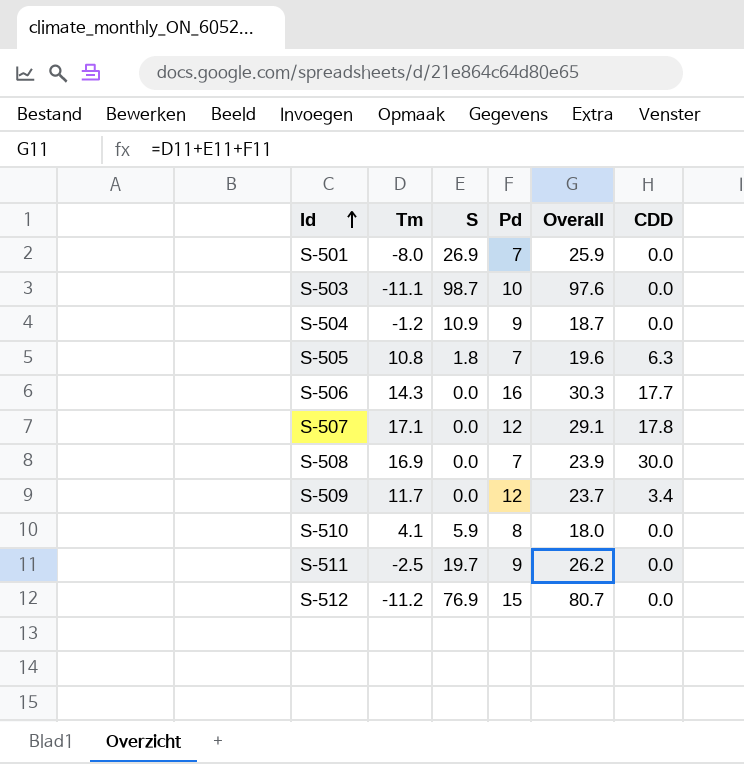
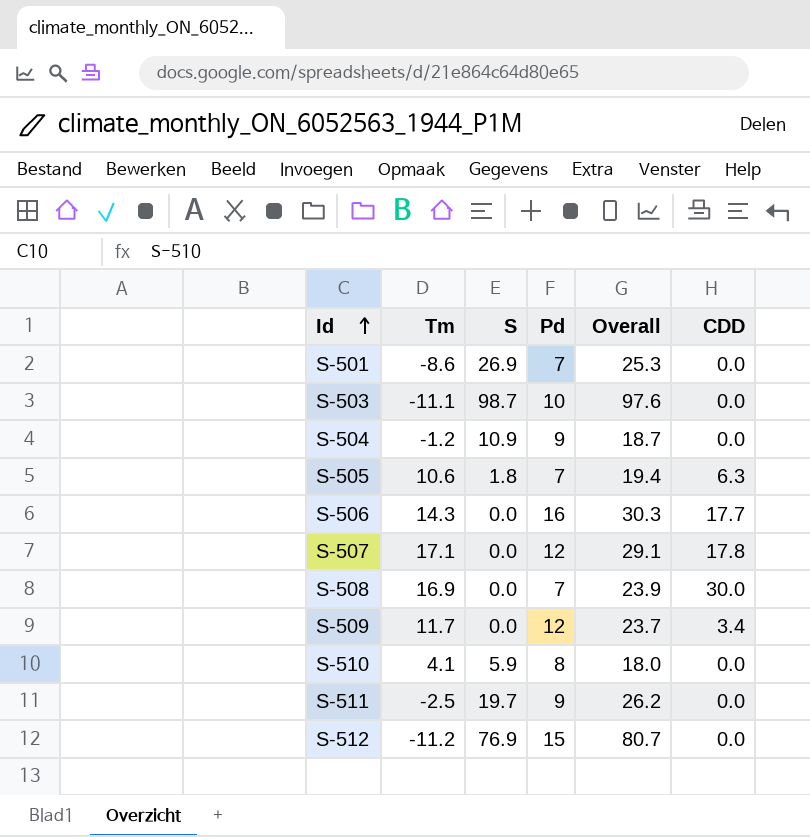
S-501 | Tm: -8.0 -> -8.6
S-501 | Overall: 25.9 -> 25.3
S-505 | Tm: 10.8 -> 10.6
S-505 | Overall: 19.6 -> 19.4

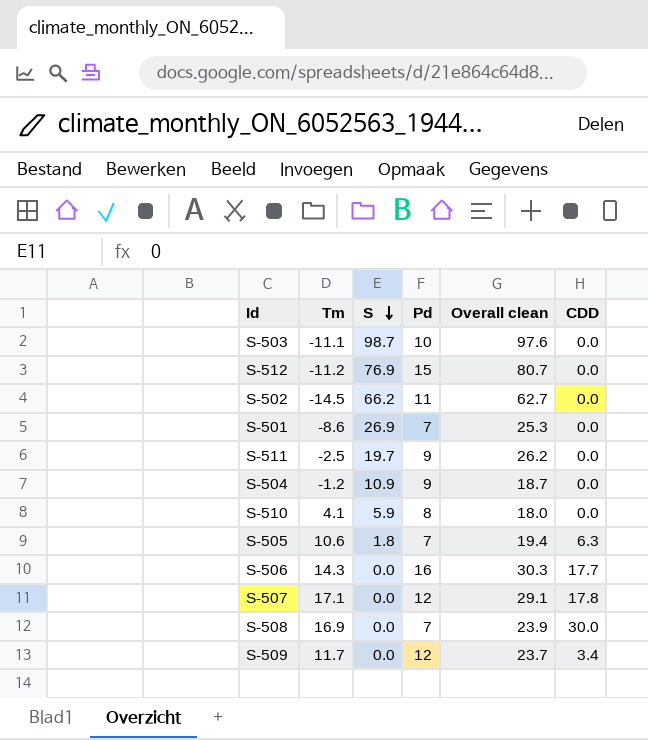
row order: Id ascending -> S descending
column name: Overall -> Overall clean
row S-502: none -> -14.5 | 66.2 | 11 | 62.7 | 0.0

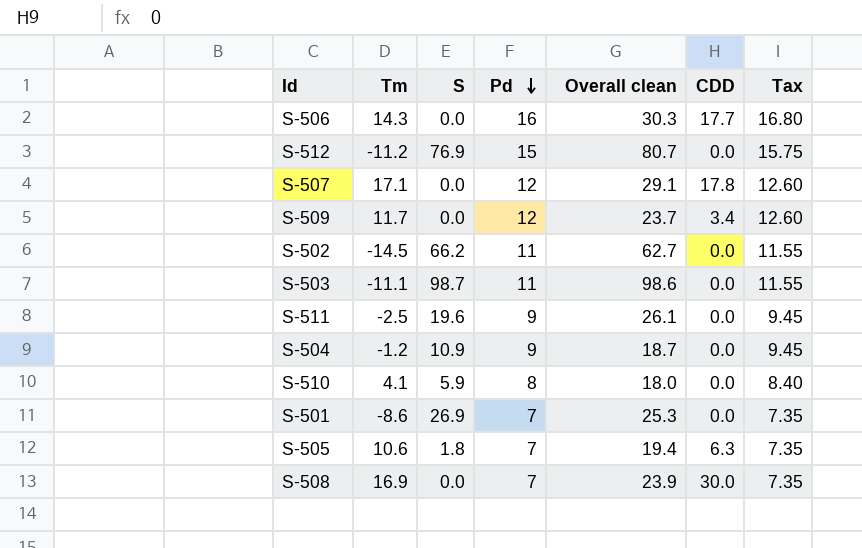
row order: S descending -> Pd descending
column Tax | formula: none -> [Pd] * 1.05
S-503 | Pd: 10 -> 11
S-503 | Overall clean: 97.6 -> 98.6
S-511 | S: 19.7 -> 19.6
S-511 | Overall clean: 26.2 -> 26.1

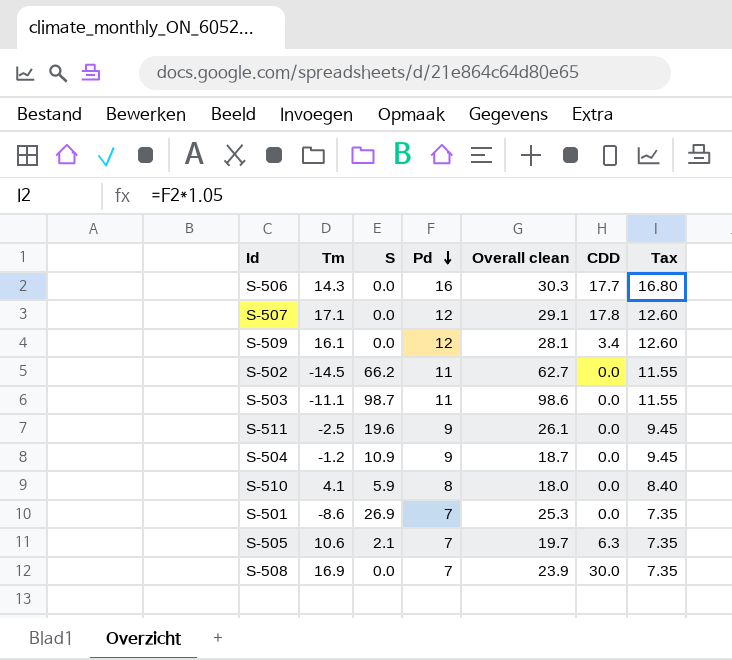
row S-512: -11.2 | 76.9 | 15 | 80.7 | 0.0 | 15.75 -> none
S-509 | Tm: 11.7 -> 16.1
S-509 | Overall clean: 23.7 -> 28.1
S-505 | S: 1.8 -> 2.1
S-505 | Overall clean: 19.4 -> 19.7

